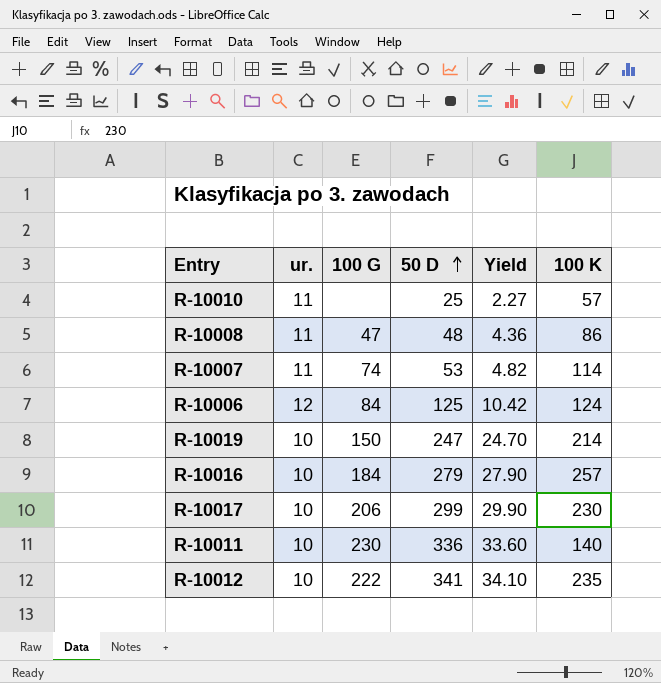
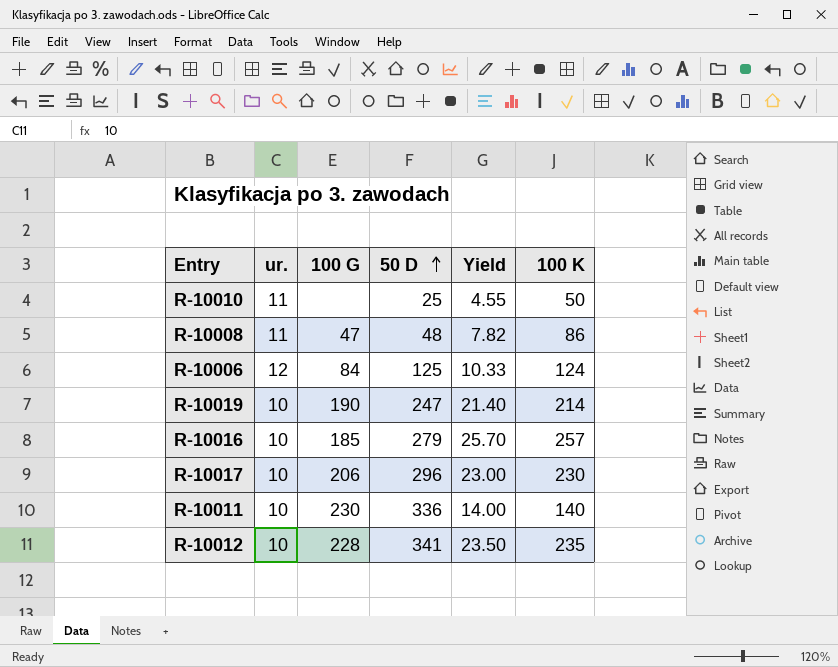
column Yield | formula: [50 D] / [ur.] -> [100 K] / [ur.]
row R-10007: 11 | 74 | 53 | 4.82 | 114 -> none
R-10010 | 100 K: 57 -> 50
R-10019 | 100 G: 150 -> 190
R-10016 | 100 G: 184 -> 185
R-10017 | 50 D: 299 -> 296
R-10012 | 100 G: 222 -> 228

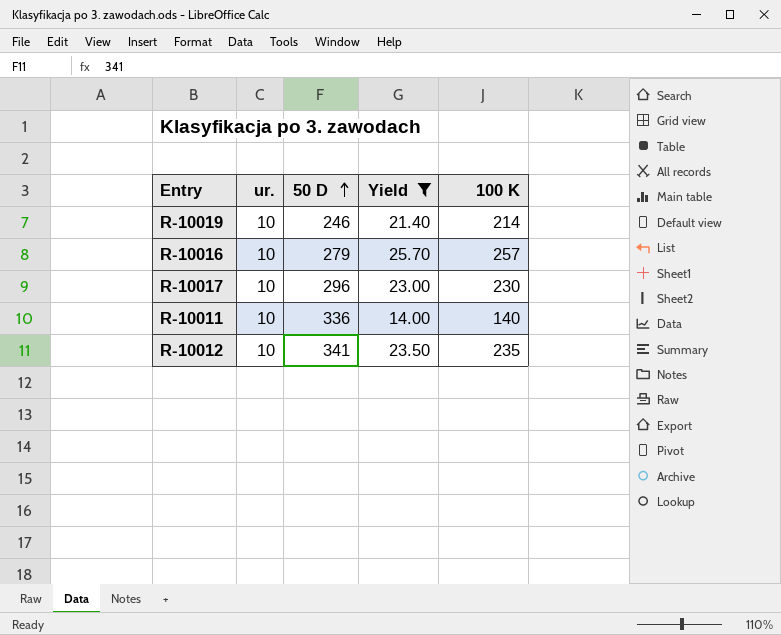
filter: none -> Yield >= 14.00
column 100 G | position: 3 -> none
R-10019 | 50 D: 247 -> 246

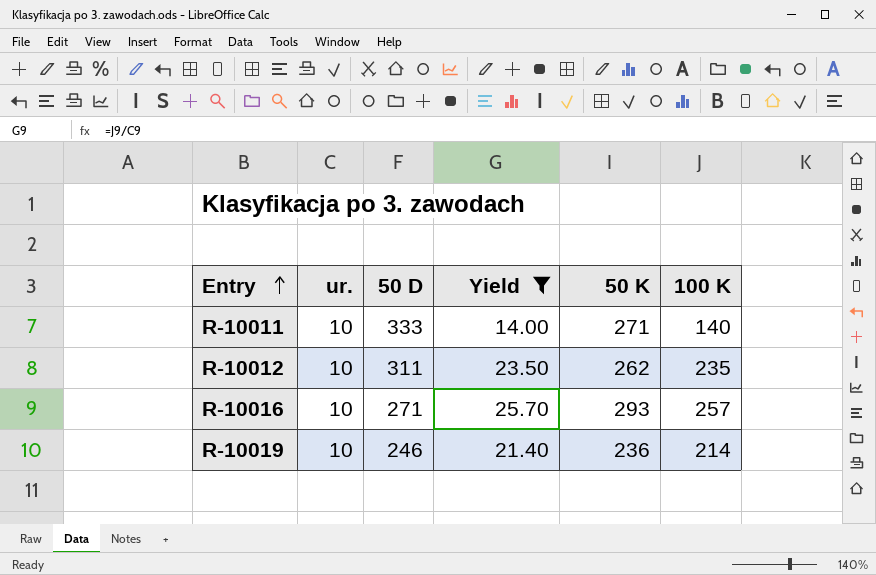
row order: 50 D ascending -> Entry ascending
column 50 K | position: none -> 5
row R-10017: 10 | 296 | 23.00 | 230 -> none
R-10011 | 50 D: 336 -> 333
R-10012 | 50 D: 341 -> 311
R-10016 | 50 D: 279 -> 271

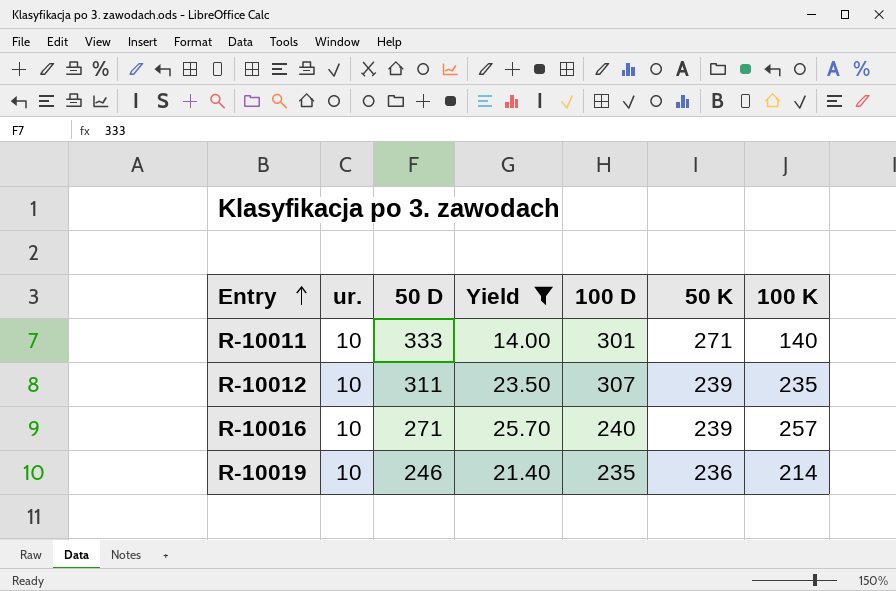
column 100 D | position: none -> 5
R-10012 | 50 K: 262 -> 239
R-10016 | 50 K: 293 -> 239

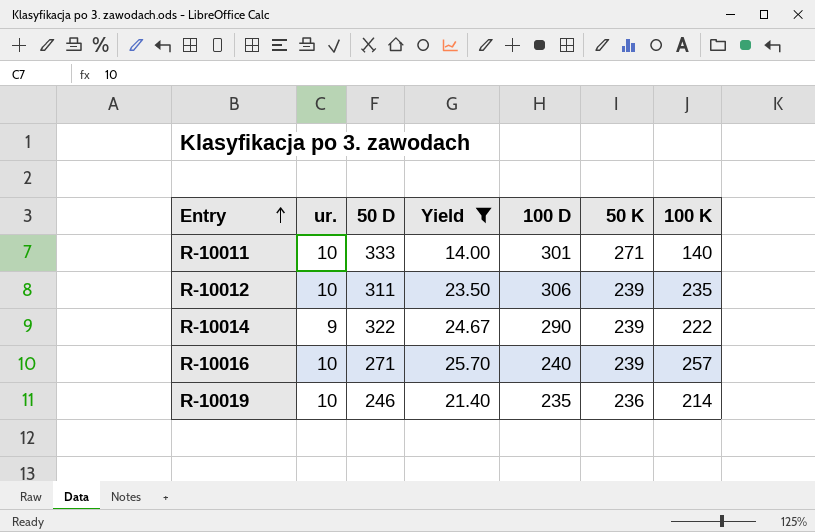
R-10012 | 100 D: 307 -> 306
row R-10014: none -> 9 | 322 | 24.67 | 290 | 239 | 222

